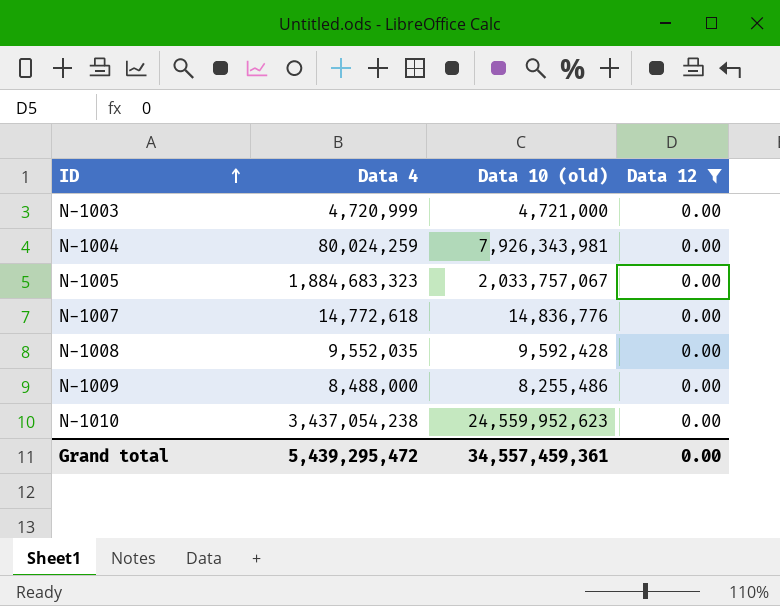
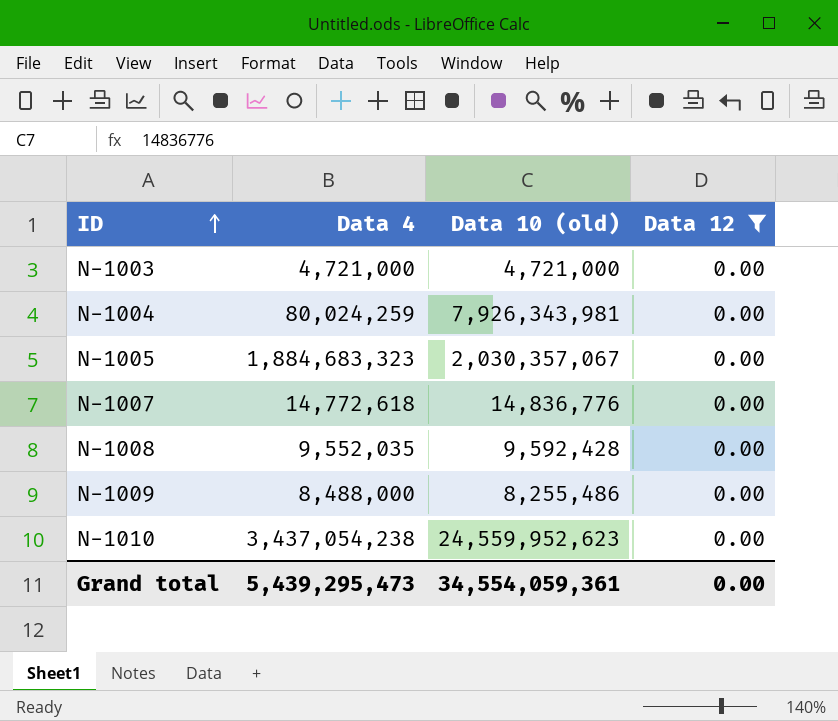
N-1003 | Data 4: 4,720,999 -> 4,721,000
N-1005 | Data 10 (old): 2,033,757,067 -> 2,030,357,067
Grand total | Data 4: 5,439,295,472 -> 5,439,295,473
Grand total | Data 10 (old): 34,557,459,361 -> 34,554,059,361

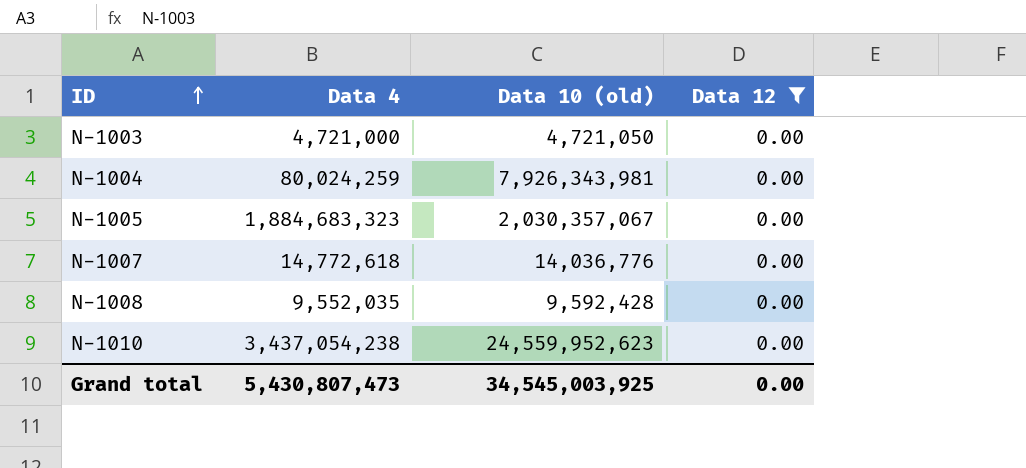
row N-1009: 8,488,000 | 8,255,486 | 0.00 -> none
N-1003 | Data 10 (old): 4,721,000 -> 4,721,050
N-1007 | Data 10 (old): 14,836,776 -> 14,036,776
Grand total | Data 4: 5,439,295,473 -> 5,430,807,473
Grand total | Data 10 (old): 34,554,059,361 -> 34,545,003,925

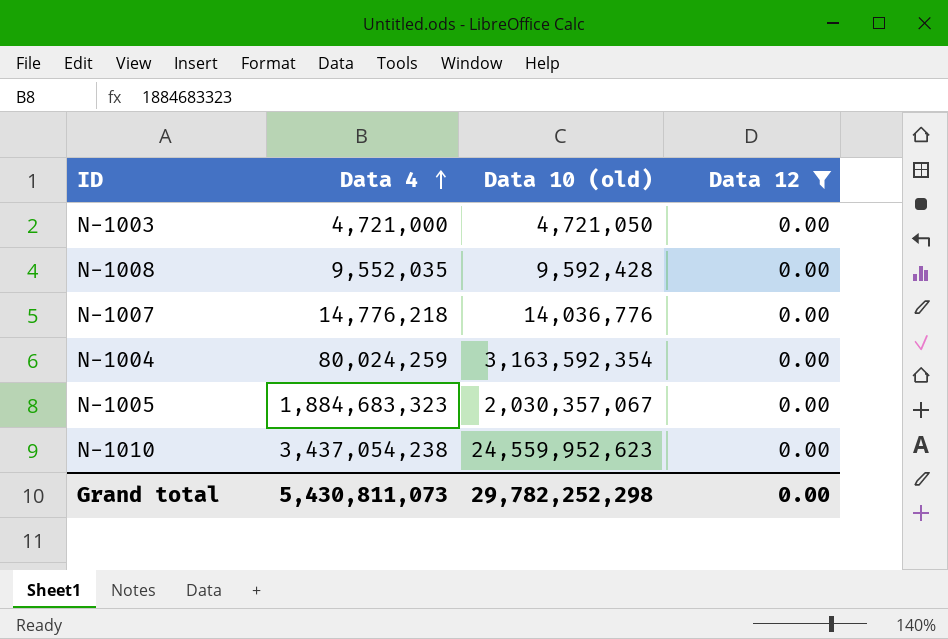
row order: ID ascending -> Data 4 ascending
N-1007 | Data 4: 14,772,618 -> 14,776,218
N-1004 | Data 10 (old): 7,926,343,981 -> 3,163,592,354
Grand total | Data 4: 5,430,807,473 -> 5,430,811,073
Grand total | Data 10 (old): 34,545,003,925 -> 29,782,252,298

